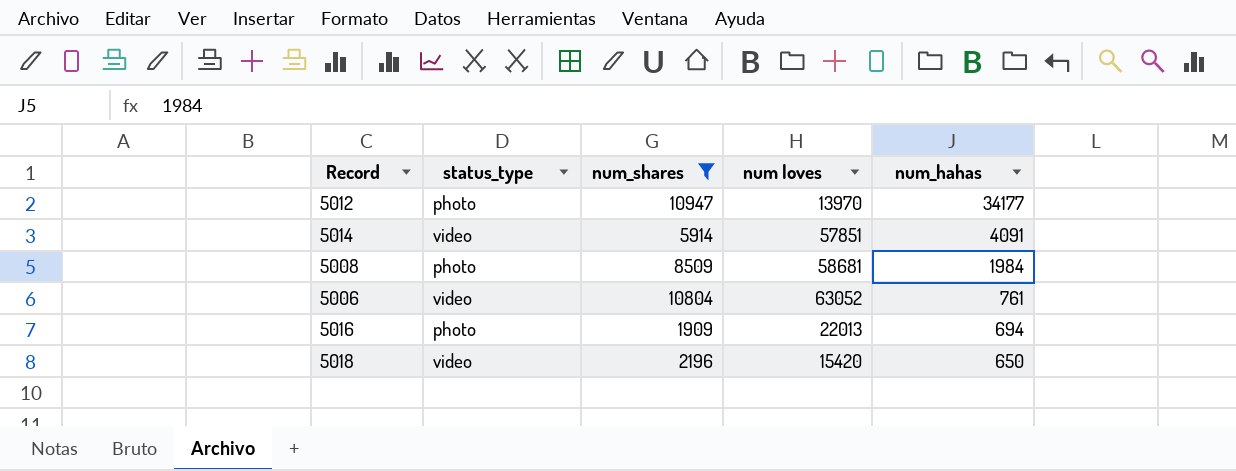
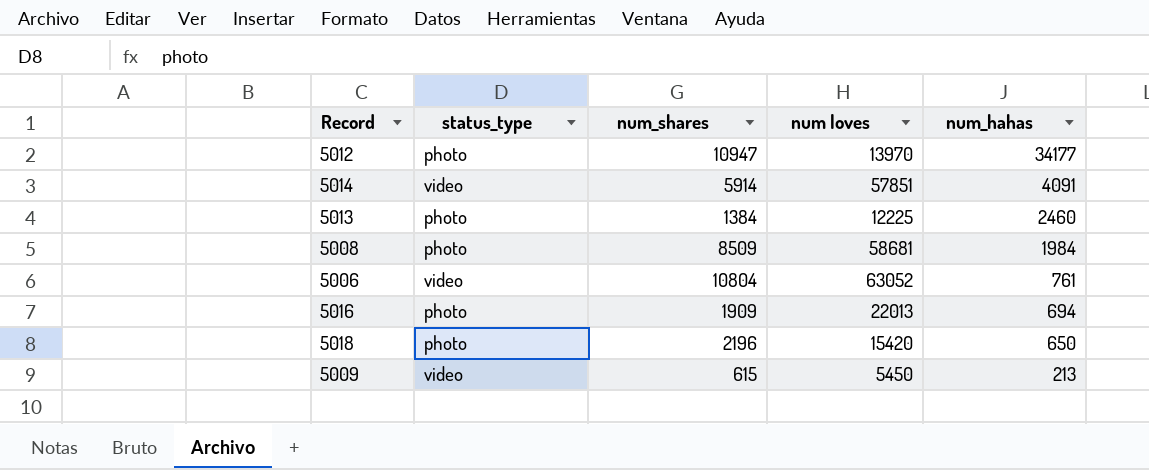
filter: num_shares >= 1909 -> none
5018 | status_type: video -> photo

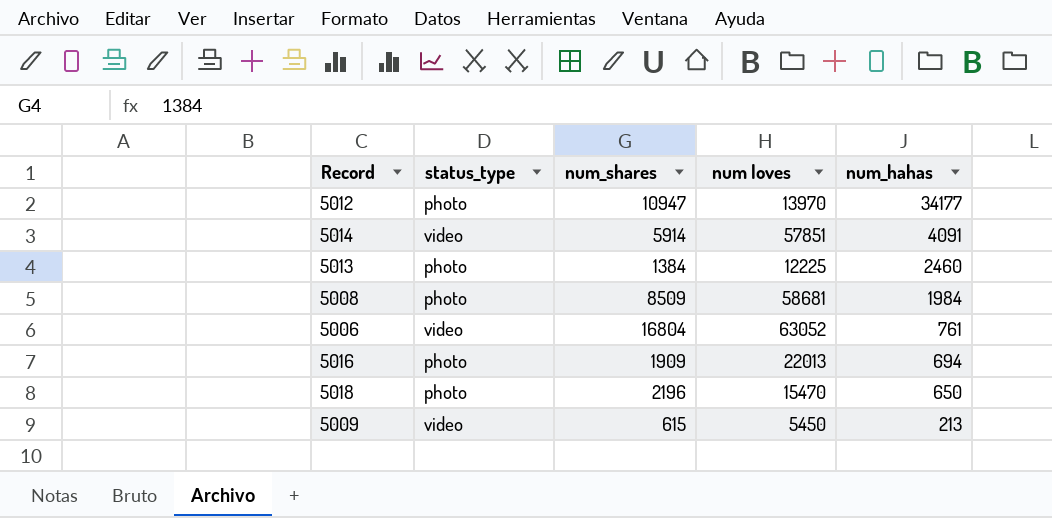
5006 | num_shares: 10804 -> 16804
5018 | num loves: 15420 -> 15470

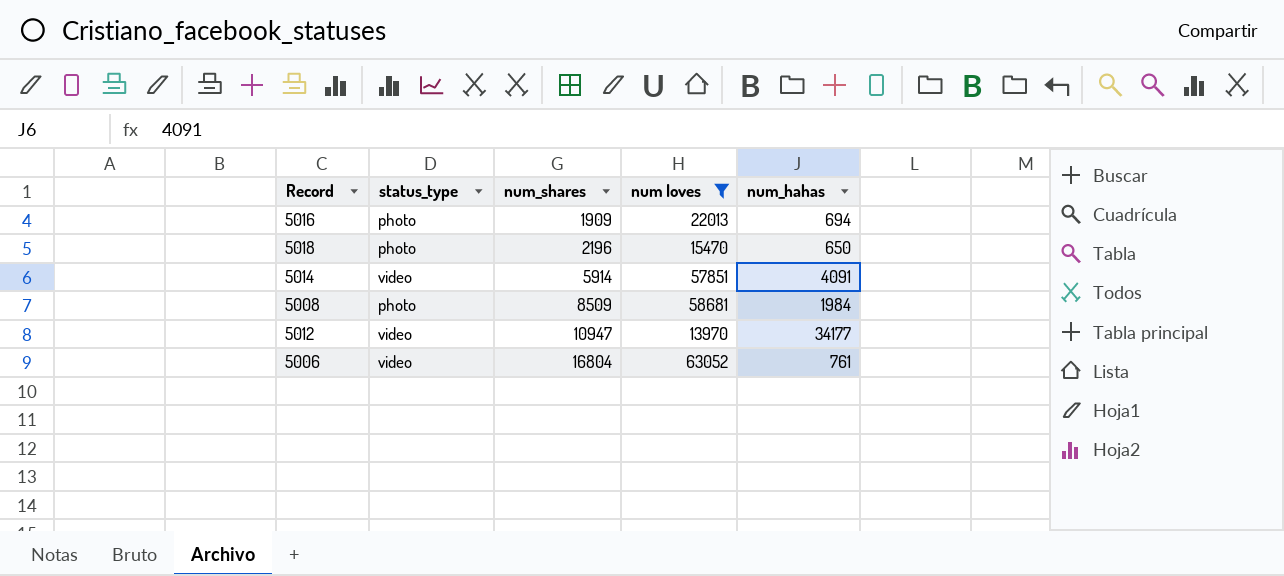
filter: none -> num loves >= 13970
row order: num_hahas descending -> num_shares ascending
5012 | status_type: photo -> video

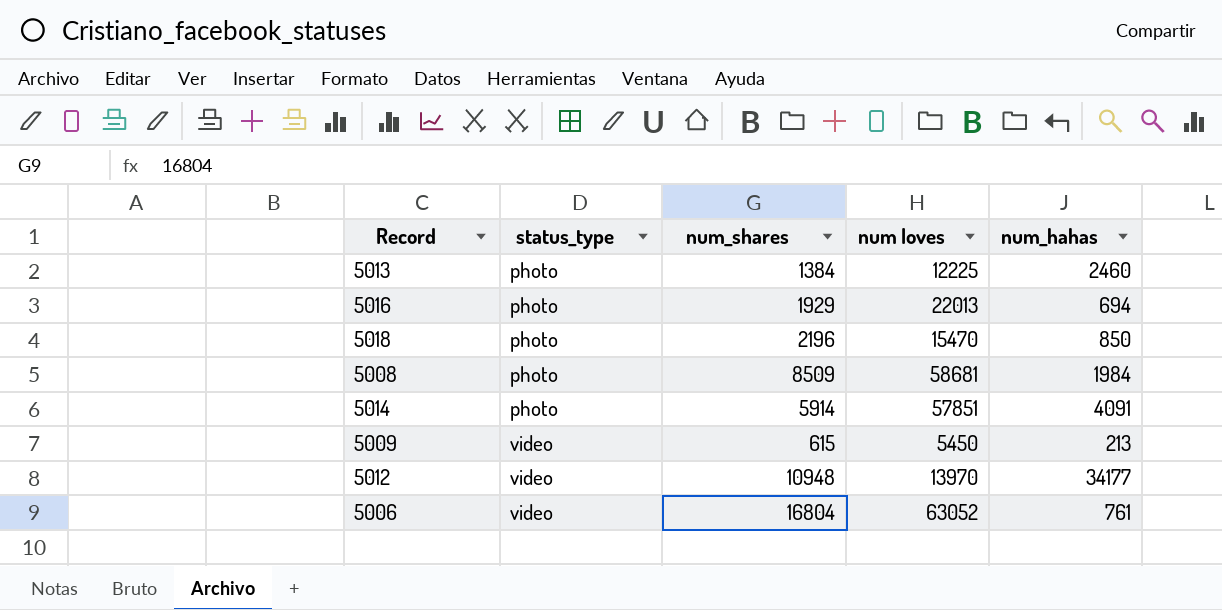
filter: num loves >= 13970 -> none
row order: num_shares ascending -> status_type ascending
5016 | num_shares: 1909 -> 1929
5018 | num_hahas: 650 -> 850
5014 | status_type: video -> photo
5012 | num_shares: 10947 -> 10948

